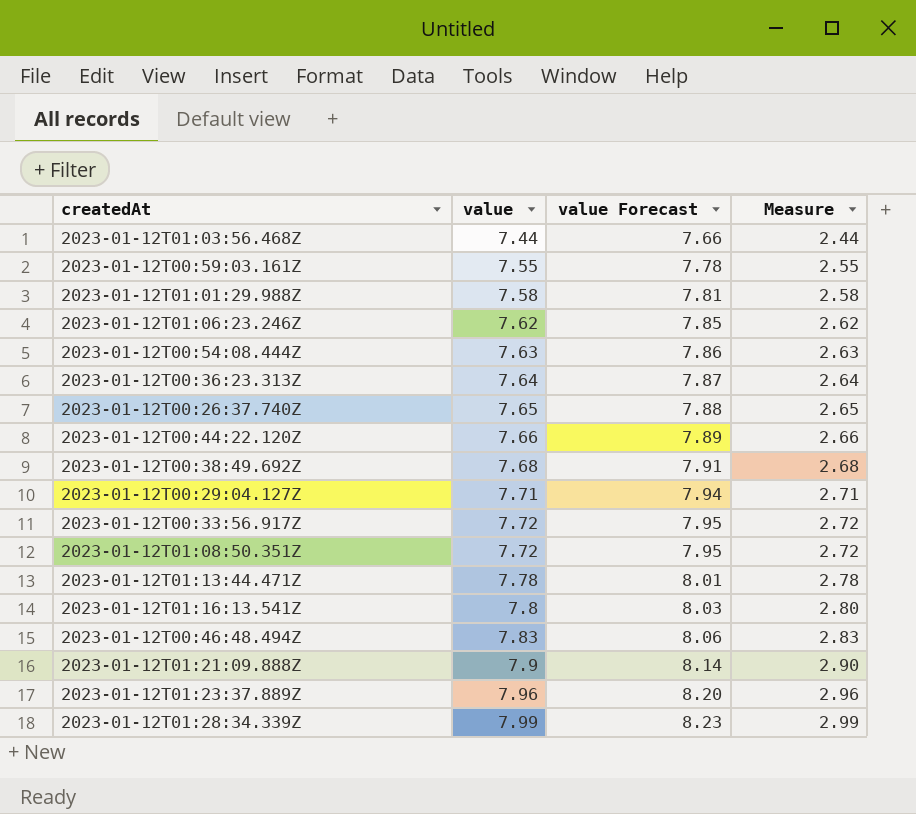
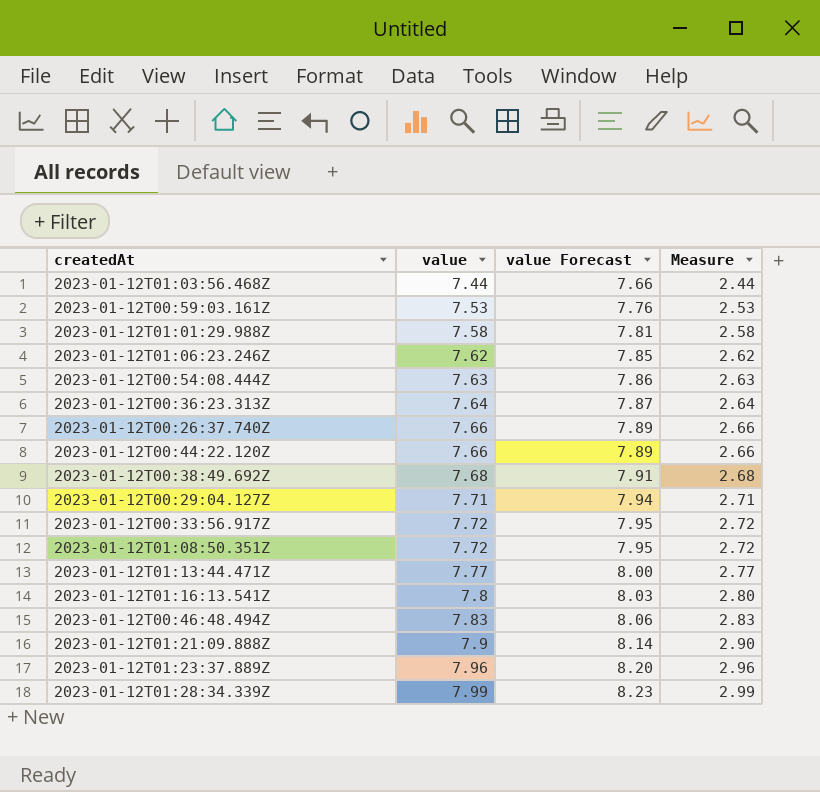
2023-01-12T00:59:03.161Z | value: 7.55 -> 7.53
2023-01-12T00:59:03.161Z | value Forecast: 7.78 -> 7.76
2023-01-12T00:59:03.161Z | Measure: 2.55 -> 2.53
2023-01-12T00:26:37.740Z | value: 7.65 -> 7.66
2023-01-12T00:26:37.740Z | value Forecast: 7.88 -> 7.89
2023-01-12T00:26:37.740Z | Measure: 2.65 -> 2.66
2023-01-12T01:13:44.471Z | value: 7.78 -> 7.77
2023-01-12T01:13:44.471Z | value Forecast: 8.01 -> 8.00
2023-01-12T01:13:44.471Z | Measure: 2.78 -> 2.77

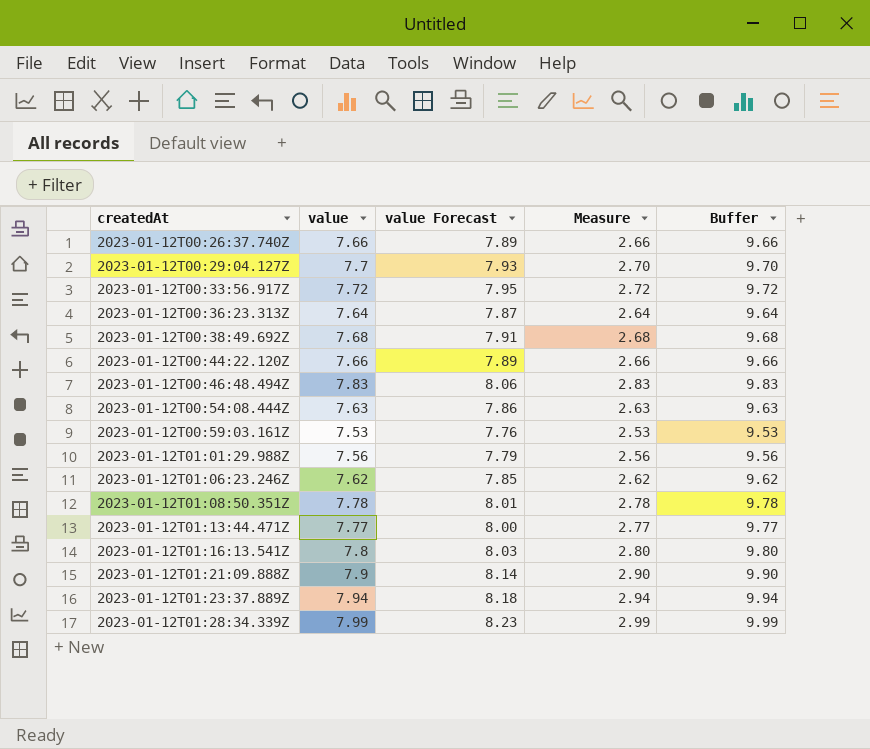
row order: value ascending -> createdAt ascending
column Buffer | formula: none -> [value] + 2
row 2023-01-12T01:03:56.468Z: 7.44 | 7.66 | 2.44 -> none
2023-01-12T00:29:04.127Z | value: 7.71 -> 7.7
2023-01-12T00:29:04.127Z | value Forecast: 7.94 -> 7.93
2023-01-12T00:29:04.127Z | Measure: 2.71 -> 2.70
2023-01-12T01:01:29.988Z | value: 7.58 -> 7.56
2023-01-12T01:01:29.988Z | value Forecast: 7.81 -> 7.79
2023-01-12T01:01:29.988Z | Measure: 2.58 -> 2.56
2023-01-12T01:08:50.351Z | value: 7.72 -> 7.78
2023-01-12T01:08:50.351Z | value Forecast: 7.95 -> 8.01
2023-01-12T01:08:50.351Z | Measure: 2.72 -> 2.78
2023-01-12T01:23:37.889Z | value: 7.96 -> 7.94
2023-01-12T01:23:37.889Z | value Forecast: 8.20 -> 8.18
2023-01-12T01:23:37.889Z | Measure: 2.96 -> 2.94

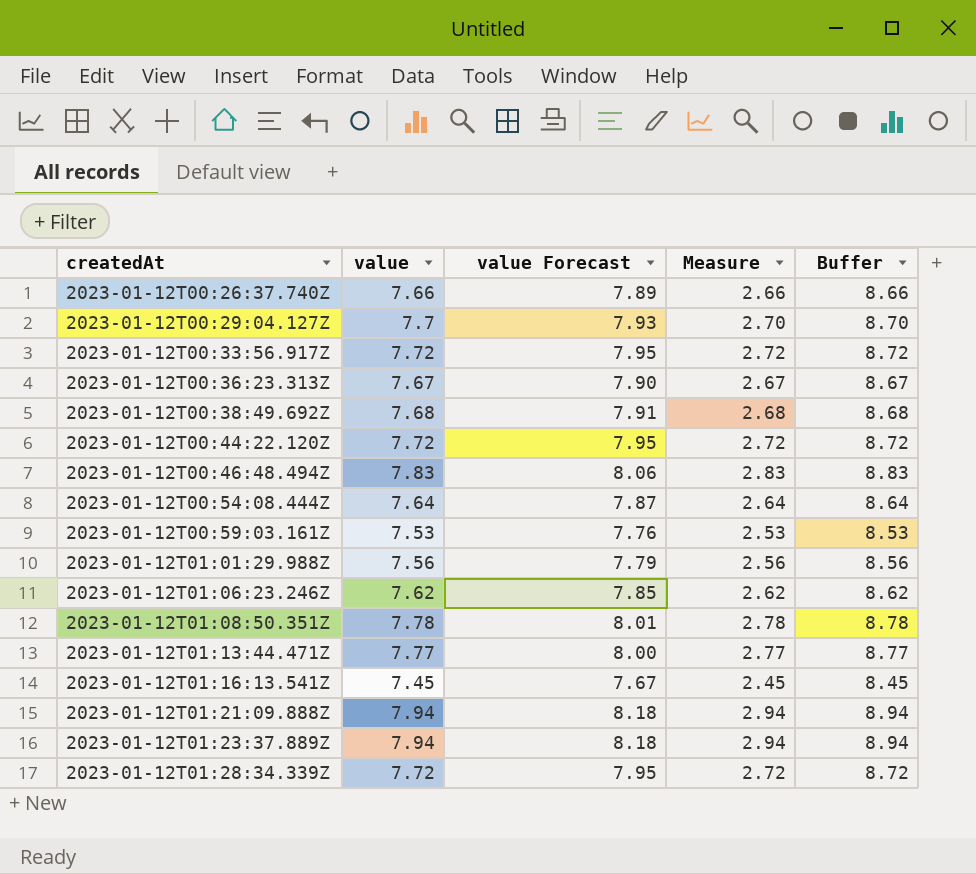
column Buffer | formula: [value] + 2 -> [value] + 1
2023-01-12T00:36:23.313Z | value: 7.64 -> 7.67
2023-01-12T00:36:23.313Z | value Forecast: 7.87 -> 7.90
2023-01-12T00:36:23.313Z | Measure: 2.64 -> 2.67
2023-01-12T00:44:22.120Z | value: 7.66 -> 7.72
2023-01-12T00:44:22.120Z | value Forecast: 7.89 -> 7.95
2023-01-12T00:44:22.120Z | Measure: 2.66 -> 2.72
2023-01-12T00:54:08.444Z | value: 7.63 -> 7.64
2023-01-12T00:54:08.444Z | value Forecast: 7.86 -> 7.87
2023-01-12T00:54:08.444Z | Measure: 2.63 -> 2.64
2023-01-12T01:16:13.541Z | value: 7.8 -> 7.45
2023-01-12T01:16:13.541Z | value Forecast: 8.03 -> 7.67
2023-01-12T01:16:13.541Z | Measure: 2.80 -> 2.45
2023-01-12T01:21:09.888Z | value: 7.9 -> 7.94
2023-01-12T01:21:09.888Z | value Forecast: 8.14 -> 8.18
2023-01-12T01:21:09.888Z | Measure: 2.90 -> 2.94
2023-01-12T01:28:34.339Z | value: 7.99 -> 7.72
2023-01-12T01:28:34.339Z | value Forecast: 8.23 -> 7.95
2023-01-12T01:28:34.339Z | Measure: 2.99 -> 2.72

